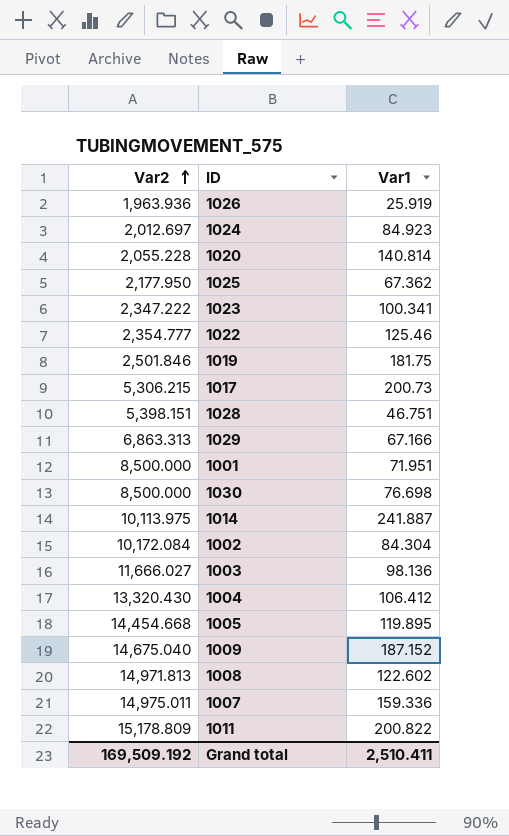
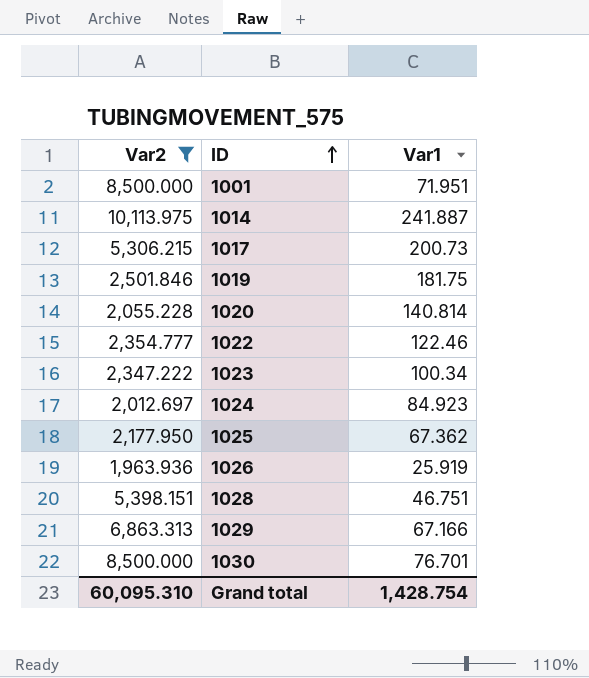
filter: none -> Var2 <= 10,113.975
row order: Var2 ascending -> ID ascending
1022 | Var1: 125.46 -> 122.46
1023 | Var1: 100.341 -> 100.34
1030 | Var1: 76.698 -> 76.701
Grand total | Var2: 169,509.192 -> 60,095.310
Grand total | Var1: 2,510.411 -> 1,428.754

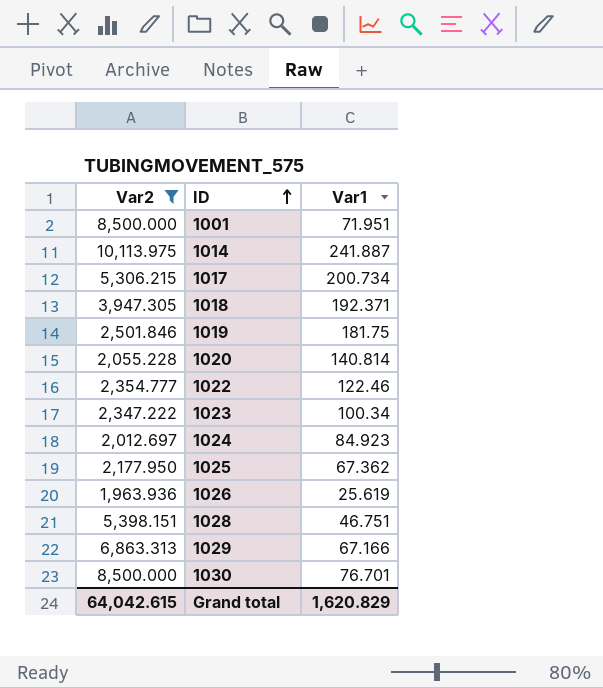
1017 | Var1: 200.73 -> 200.734
row 1018: none -> 3,947.305 | 192.371
1026 | Var1: 25.919 -> 25.619
Grand total | Var2: 60,095.310 -> 64,042.615
Grand total | Var1: 1,428.754 -> 1,620.829

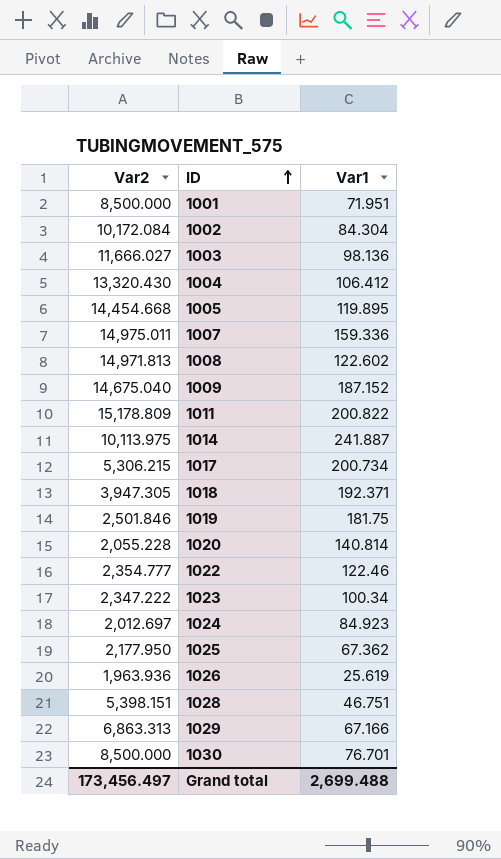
filter: Var2 <= 10,113.975 -> none
Grand total | Var2: 64,042.615 -> 173,456.497
Grand total | Var1: 1,620.829 -> 2,699.488

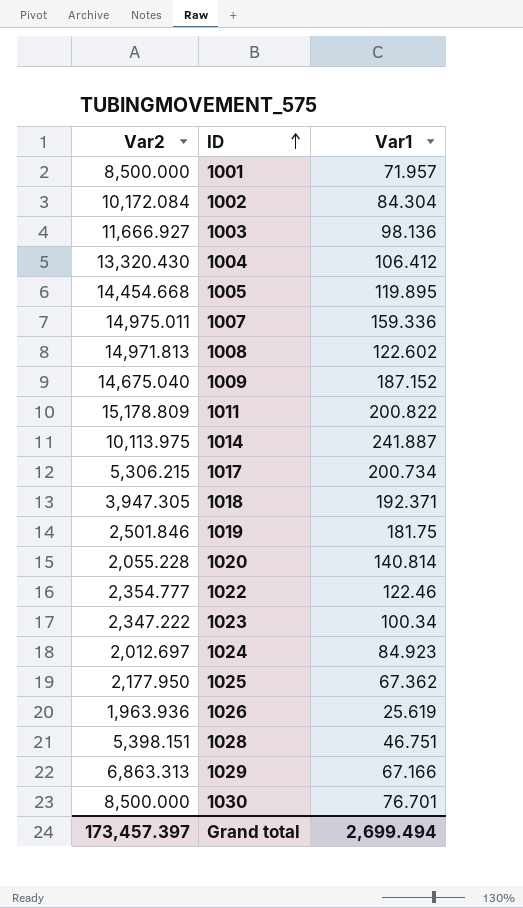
1001 | Var1: 71.951 -> 71.957
1003 | Var2: 11,666.027 -> 11,666.927
Grand total | Var2: 173,456.497 -> 173,457.397
Grand total | Var1: 2,699.488 -> 2,699.494

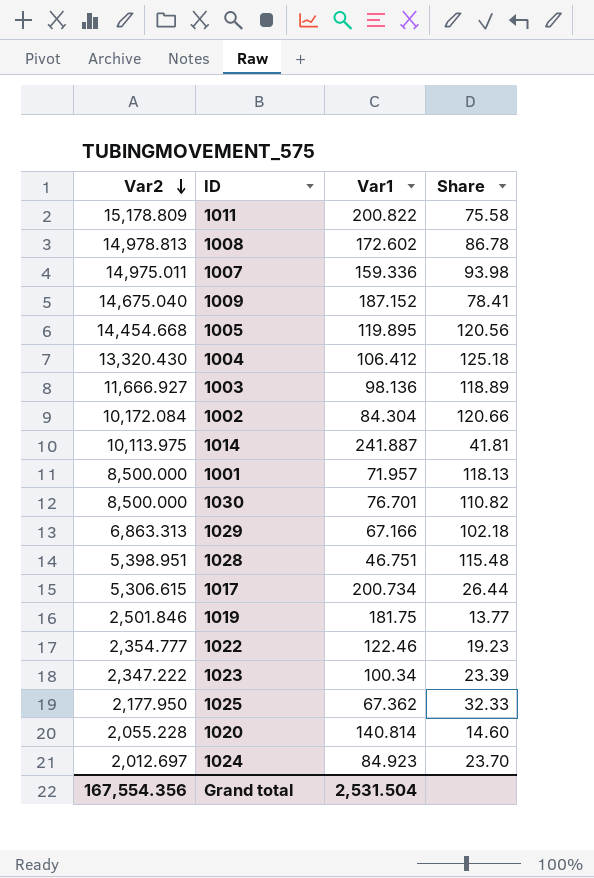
row order: ID ascending -> Var2 descending
column Share | formula: none -> [Var2] / [Var1]
row 1018: 3,947.305 | 192.371 -> none
row 1026: 1,963.936 | 25.619 -> none
1008 | Var2: 14,971.813 -> 14,978.813
1008 | Var1: 122.602 -> 172.602
1028 | Var2: 5,398.151 -> 5,398.951
1017 | Var2: 5,306.215 -> 5,306.615
Grand total | Var2: 173,457.397 -> 167,554.356
Grand total | Var1: 2,699.494 -> 2,531.504

